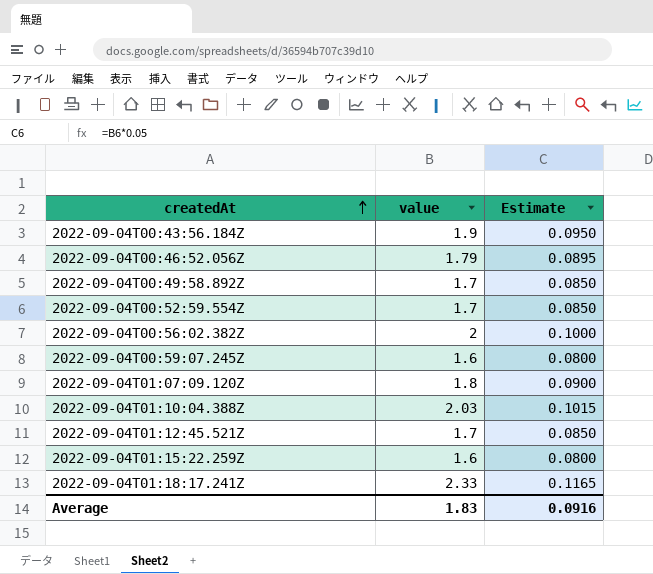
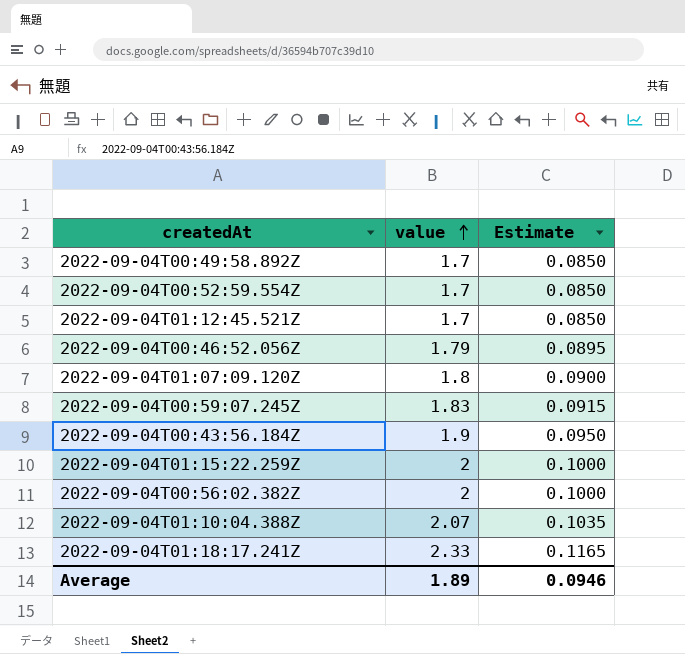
row order: createdAt ascending -> value ascending
2022-09-04T00:59:07.245Z | value: 1.6 -> 1.83
2022-09-04T00:59:07.245Z | Estimate: 0.0800 -> 0.0915
2022-09-04T01:15:22.259Z | value: 1.6 -> 2
2022-09-04T01:15:22.259Z | Estimate: 0.0800 -> 0.1000
2022-09-04T01:10:04.388Z | value: 2.03 -> 2.07
2022-09-04T01:10:04.388Z | Estimate: 0.1015 -> 0.1035
Average | value: 1.83 -> 1.89
Average | Estimate: 0.0916 -> 0.0946

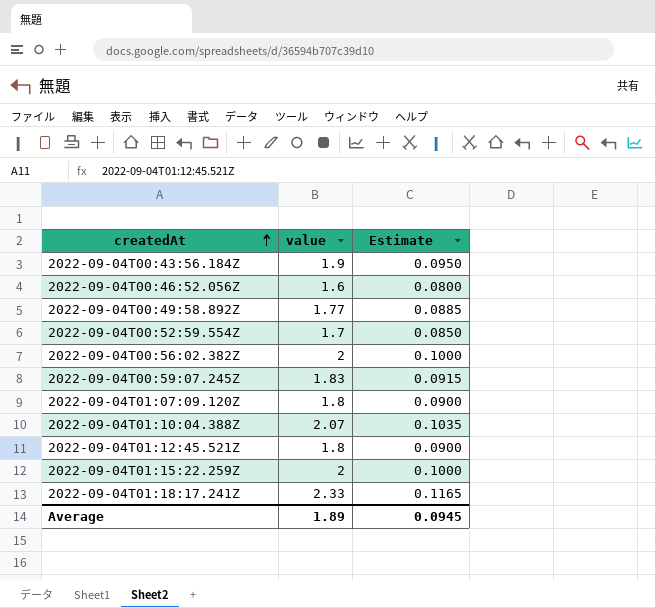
row order: value ascending -> createdAt ascending
2022-09-04T00:46:52.056Z | value: 1.79 -> 1.6
2022-09-04T00:46:52.056Z | Estimate: 0.0895 -> 0.0800
2022-09-04T00:49:58.892Z | value: 1.7 -> 1.77
2022-09-04T00:49:58.892Z | Estimate: 0.0850 -> 0.0885
2022-09-04T01:12:45.521Z | value: 1.7 -> 1.8
2022-09-04T01:12:45.521Z | Estimate: 0.0850 -> 0.0900
Average | Estimate: 0.0946 -> 0.0945

